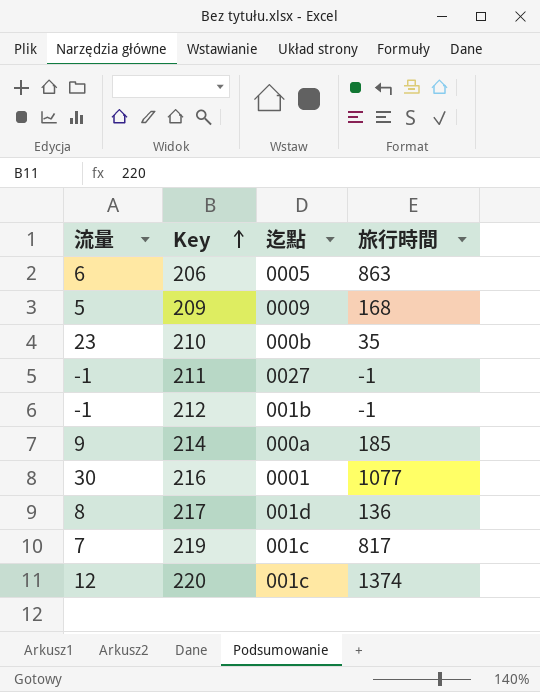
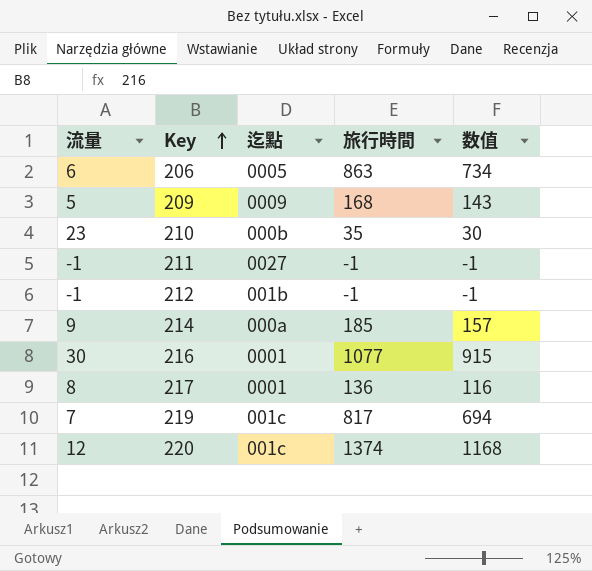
column 数值 | formula: none -> [旅行時間] * 0.85
217 | 迄點: 001d -> 0001

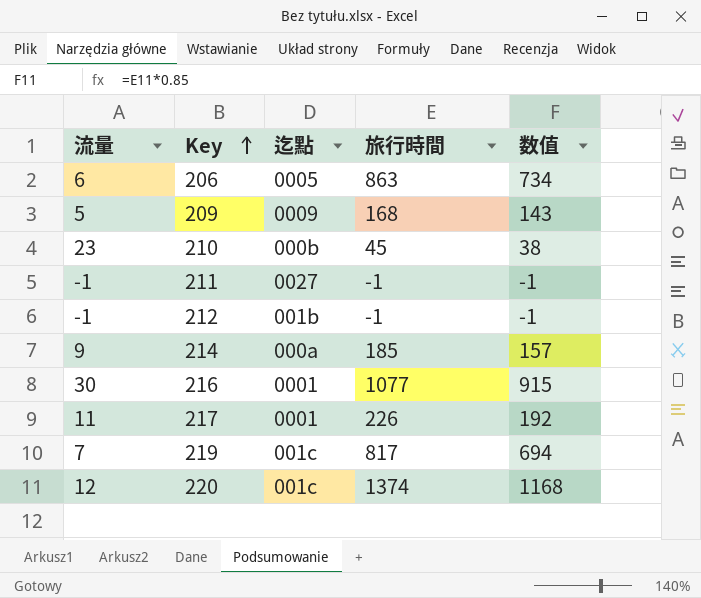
210 | 旅行時間: 35 -> 45
210 | 数值: 30 -> 38
217 | 流量: 8 -> 11
217 | 旅行時間: 136 -> 226
217 | 数值: 116 -> 192

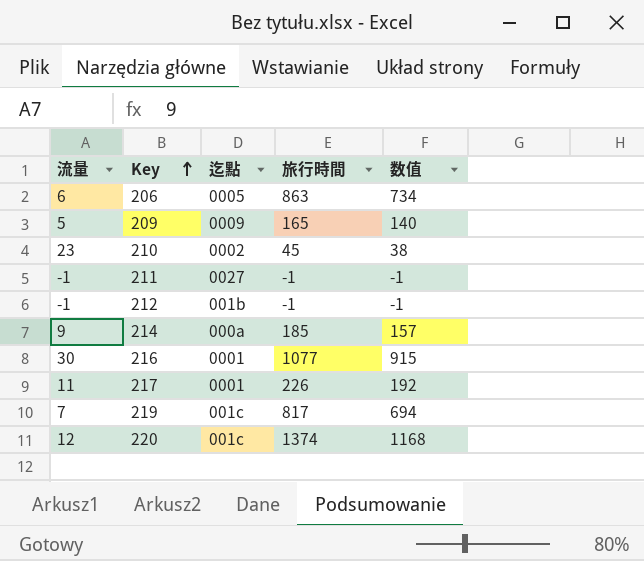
209 | 旅行時間: 168 -> 165
209 | 数值: 143 -> 140
210 | 迄點: 000b -> 0002

